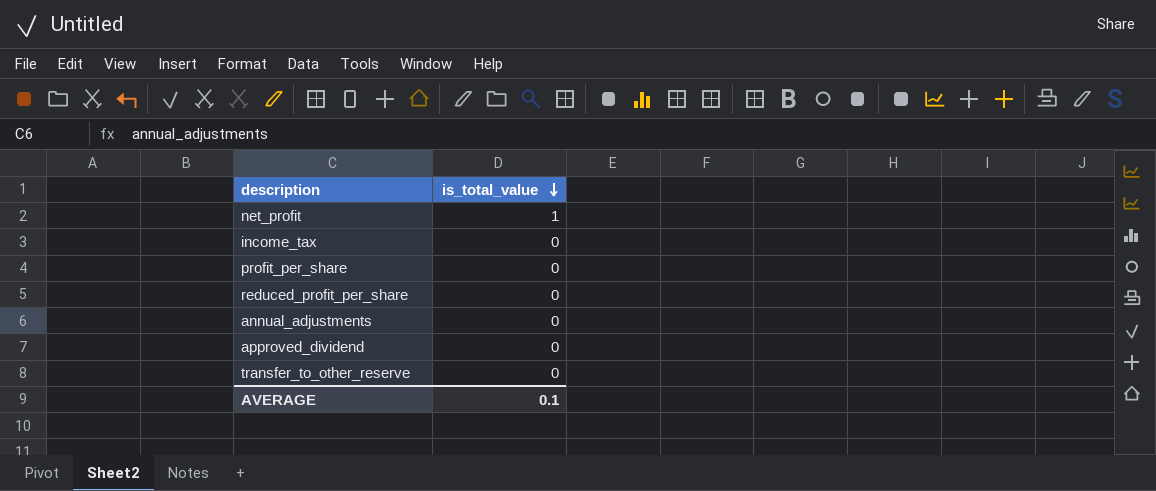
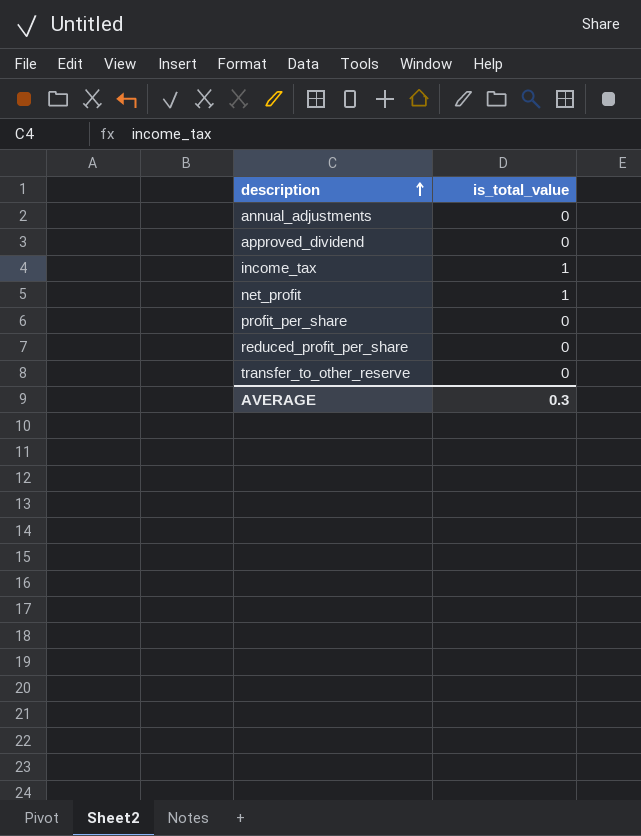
row order: is_total_value descending -> description ascending
income_tax | is_total_value: 0 -> 1
AVERAGE | is_total_value: 0.1 -> 0.3

